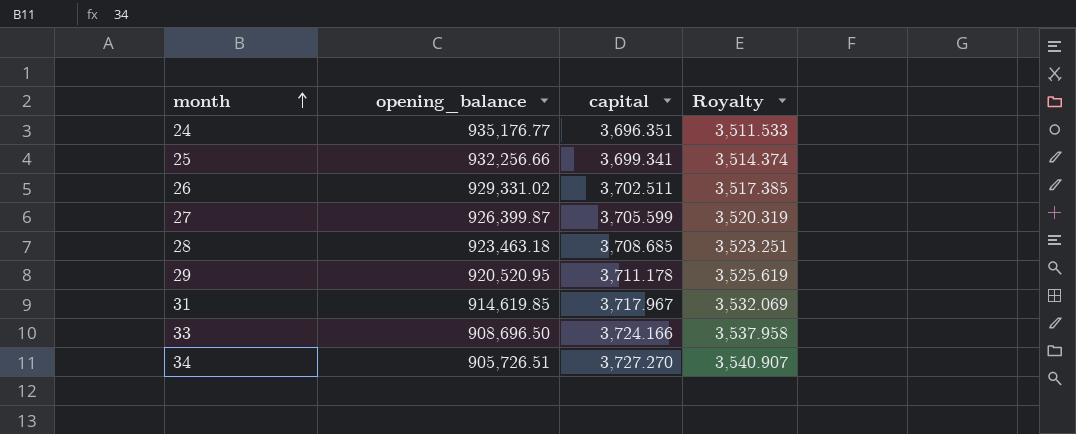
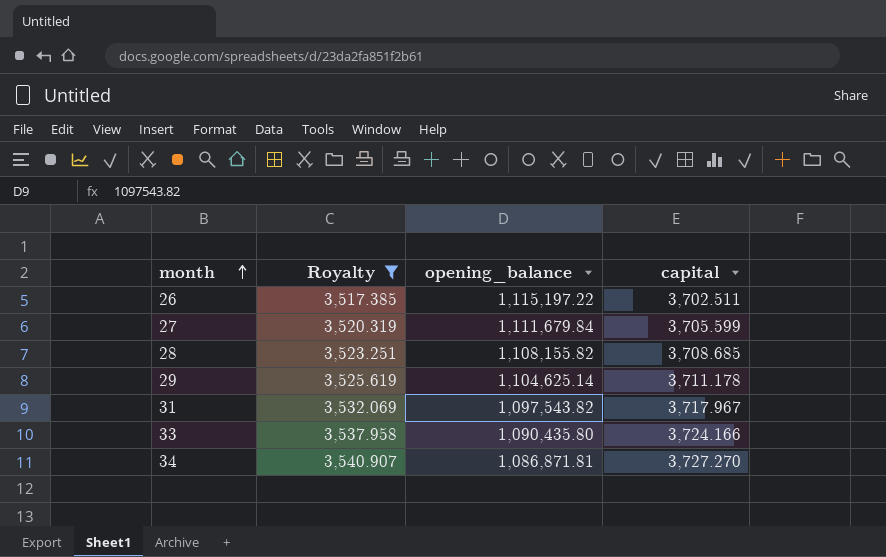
filter: none -> Royalty >= 3,517.385
column Royalty | position: 4 -> 2
26 | opening_balance: 929,331.02 -> 1,115,197.22
27 | opening_balance: 926,399.87 -> 1,111,679.84
28 | opening_balance: 923,463.18 -> 1,108,155.82
29 | opening_balance: 920,520.95 -> 1,104,625.14
31 | opening_balance: 914,619.85 -> 1,097,543.82
33 | opening_balance: 908,696.50 -> 1,090,435.80
34 | opening_balance: 905,726.51 -> 1,086,871.81

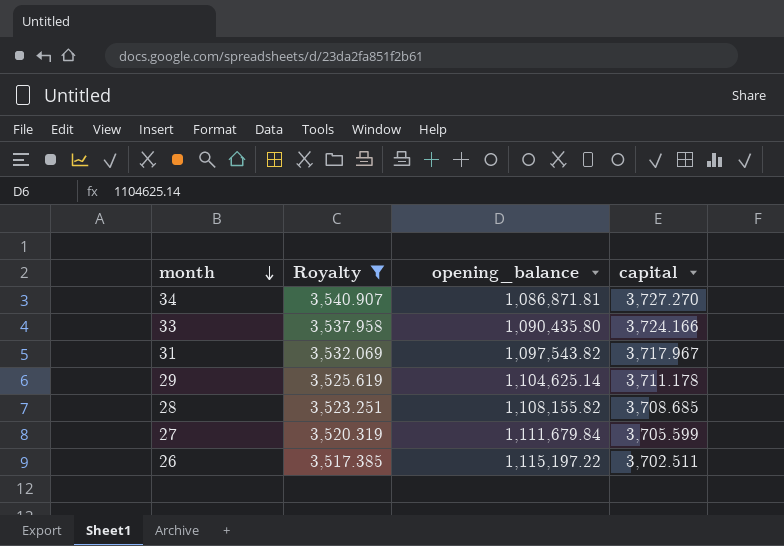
row order: month ascending -> month descending

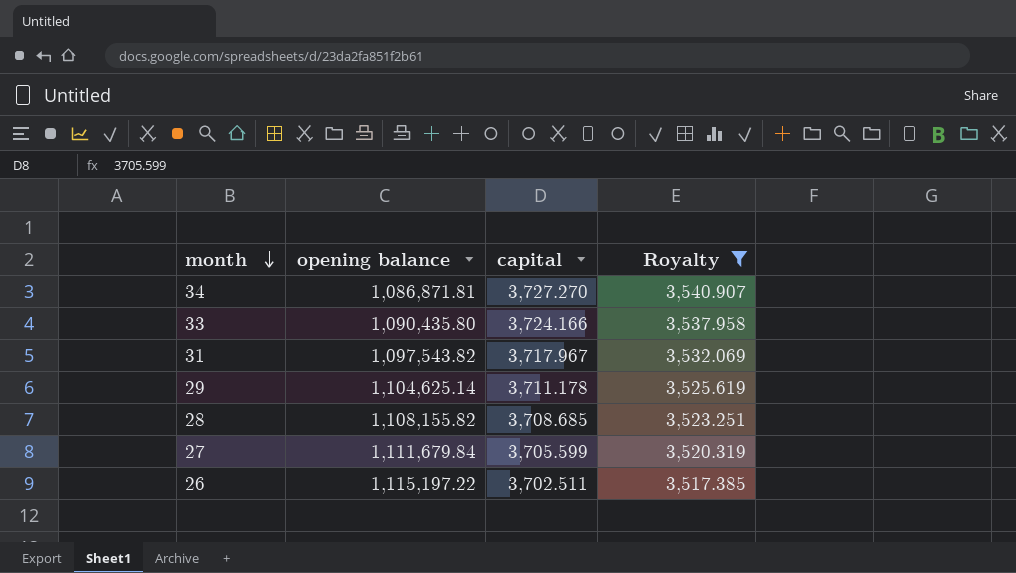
column name: opening_balance -> opening balance
column Royalty | position: 2 -> 4

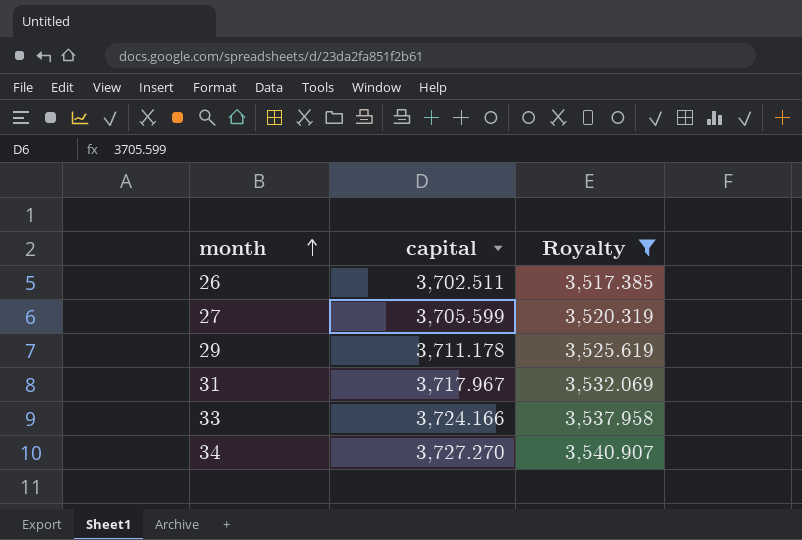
row order: month descending -> month ascending
column opening balance | position: 2 -> none
row 28: 1,108,155.82 | 3,708.685 | 3,523.251 -> none

